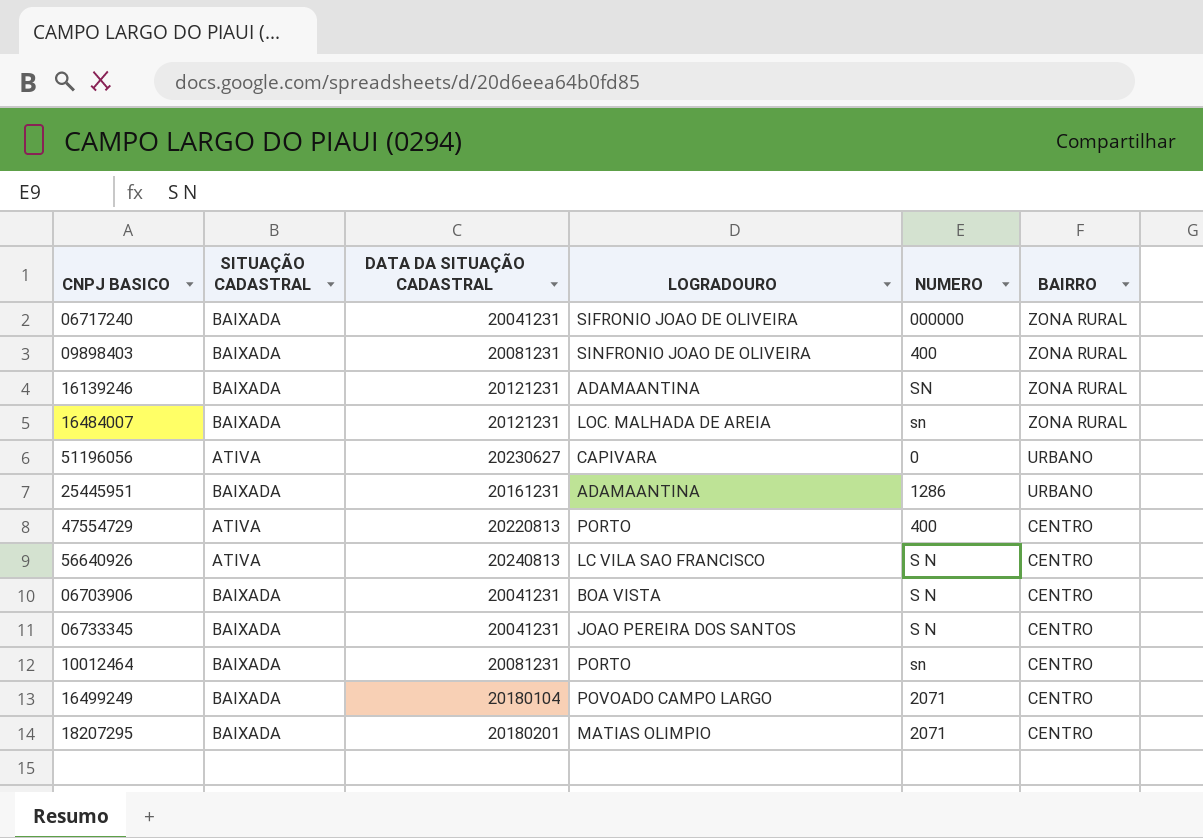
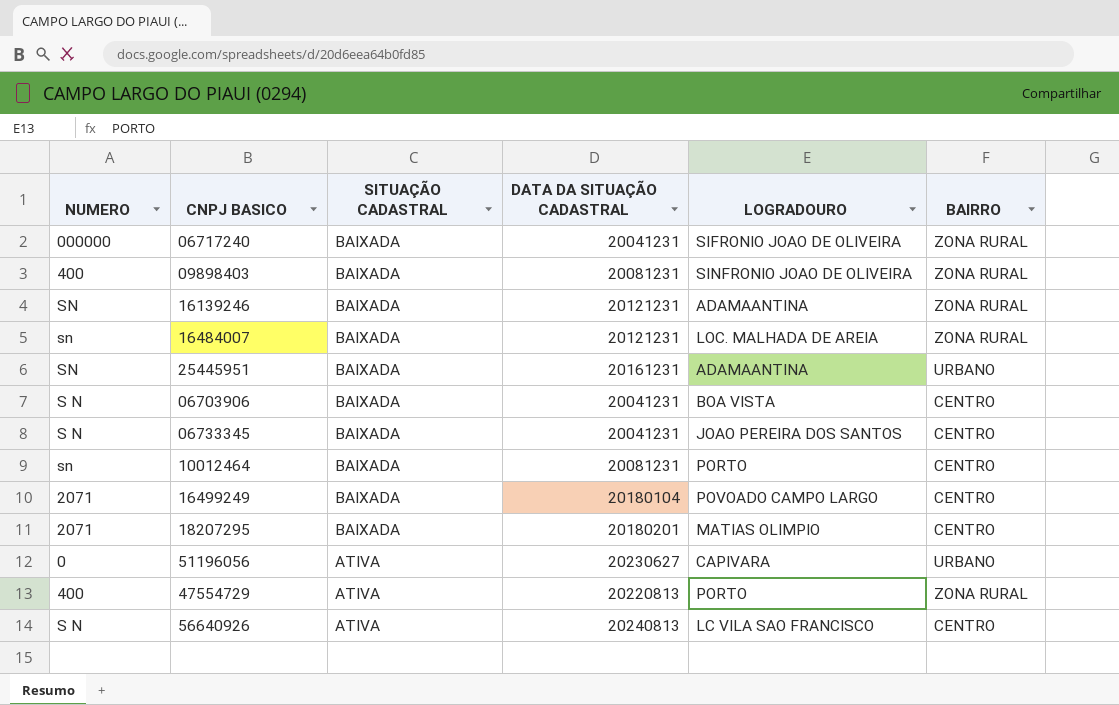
row order: BAIRRO descending -> SITUAÇÃO CADASTRAL descending
column NUMERO | position: 5 -> 1
25445951 | NUMERO: 1286 -> SN
47554729 | BAIRRO: CENTRO -> ZONA RURAL

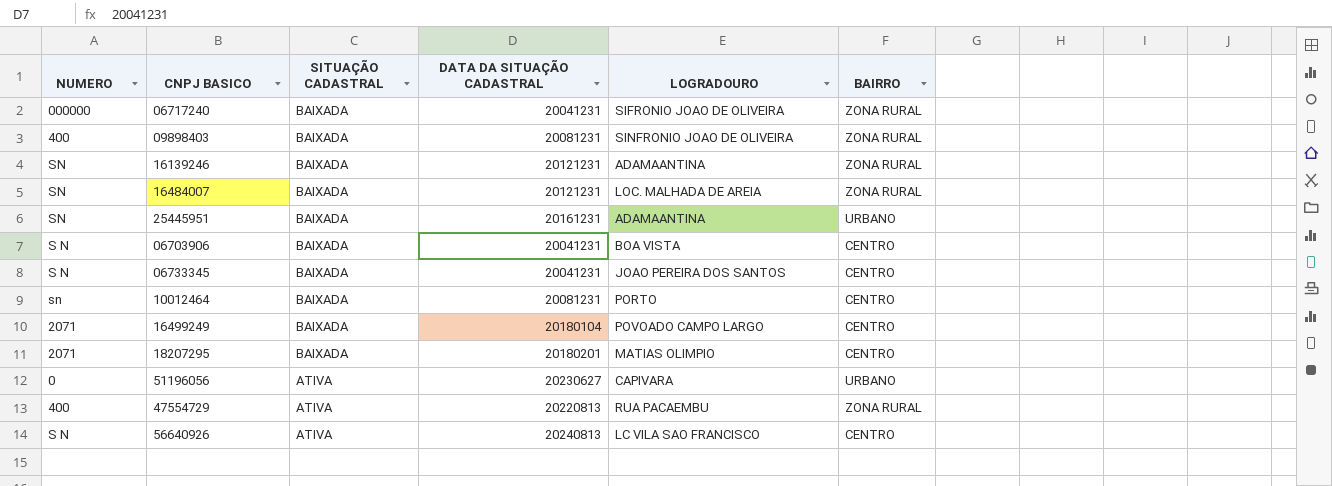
16484007 | NUMERO: sn -> SN
47554729 | LOGRADOURO: PORTO -> RUA PACAEMBU

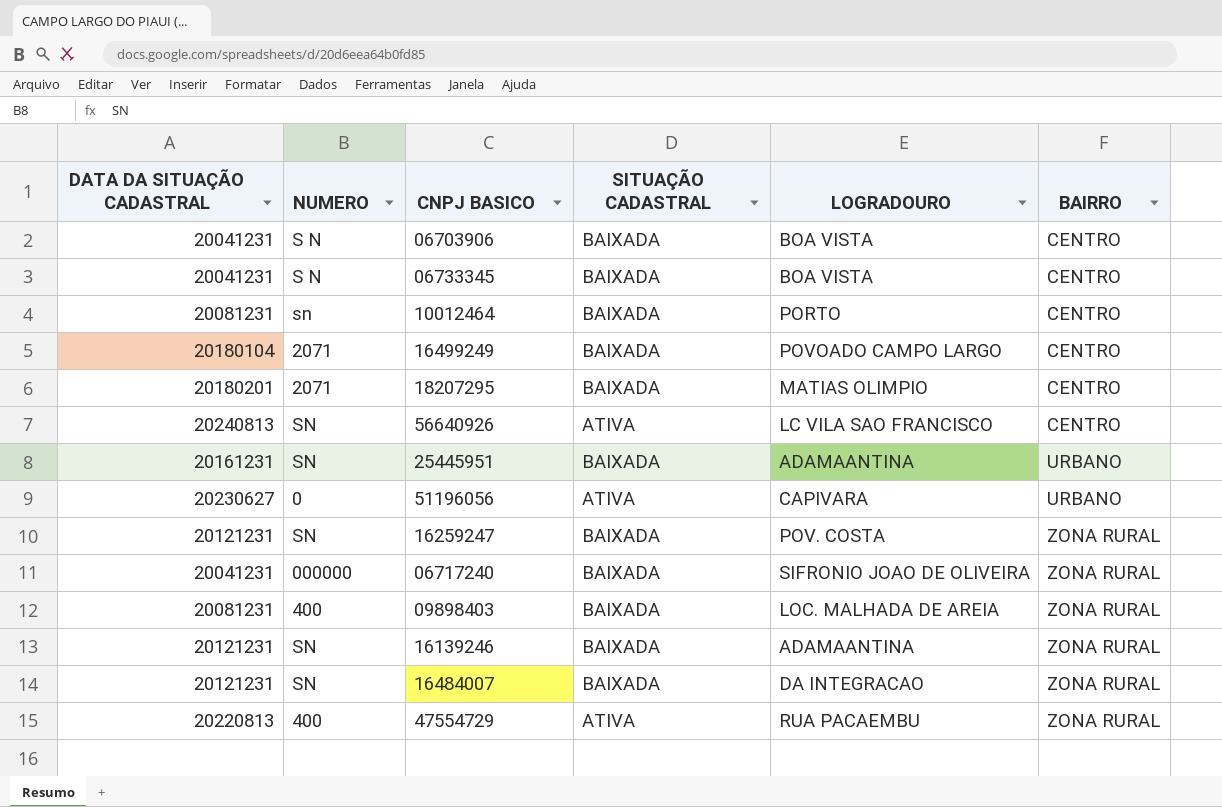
row order: SITUAÇÃO CADASTRAL descending -> BAIRRO ascending
column DATA DA SITUAÇÃO CADASTRAL | position: 4 -> 1
06733345 | LOGRADOURO: JOAO PEREIRA DOS SANTOS -> BOA VISTA
56640926 | NUMERO: S N -> SN
row 16259247: none -> 20121231 | SN | BAIXADA | POV. COSTA | ZONA RURAL
09898403 | LOGRADOURO: SINFRONIO JOAO DE OLIVEIRA -> LOC. MALHADA DE AREIA
16484007 | LOGRADOURO: LOC. MALHADA DE AREIA -> DA INTEGRACAO

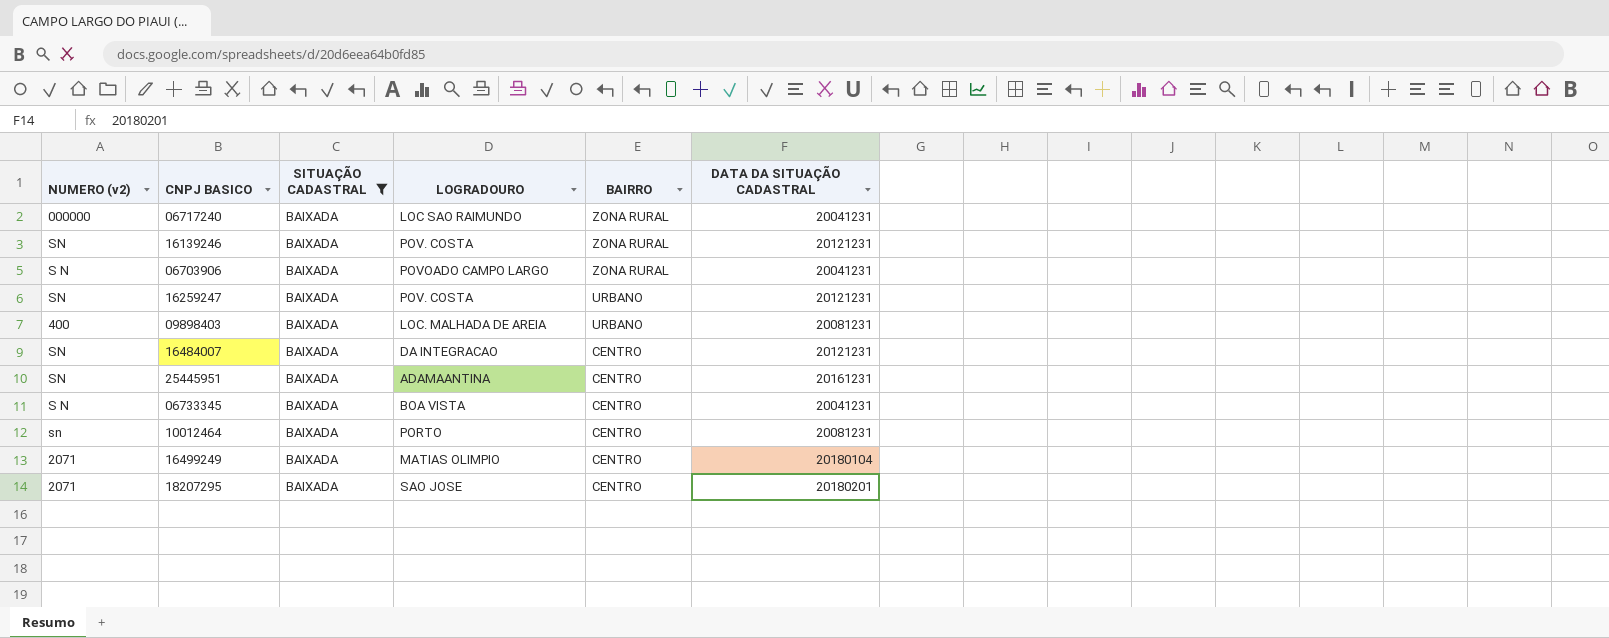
filter: none -> SITUAÇÃO CADASTRAL = BAIXADA
row order: BAIRRO ascending -> BAIRRO descending
column name: NUMERO -> NUMERO (v2)
column DATA DA SITUAÇÃO CADASTRAL | position: 1 -> 6
06717240 | LOGRADOURO: SIFRONIO JOAO DE OLIVEIRA -> LOC SAO RAIMUNDO
16139246 | LOGRADOURO: ADAMAANTINA -> POV. COSTA
06703906 | LOGRADOURO: BOA VISTA -> POVOADO CAMPO LARGO
06703906 | BAIRRO: CENTRO -> ZONA RURAL
16259247 | BAIRRO: ZONA RURAL -> URBANO
09898403 | BAIRRO: ZONA RURAL -> URBANO
16484007 | BAIRRO: ZONA RURAL -> CENTRO
25445951 | BAIRRO: URBANO -> CENTRO
16499249 | LOGRADOURO: POVOADO CAMPO LARGO -> MATIAS OLIMPIO
18207295 | LOGRADOURO: MATIAS OLIMPIO -> SAO JOSE

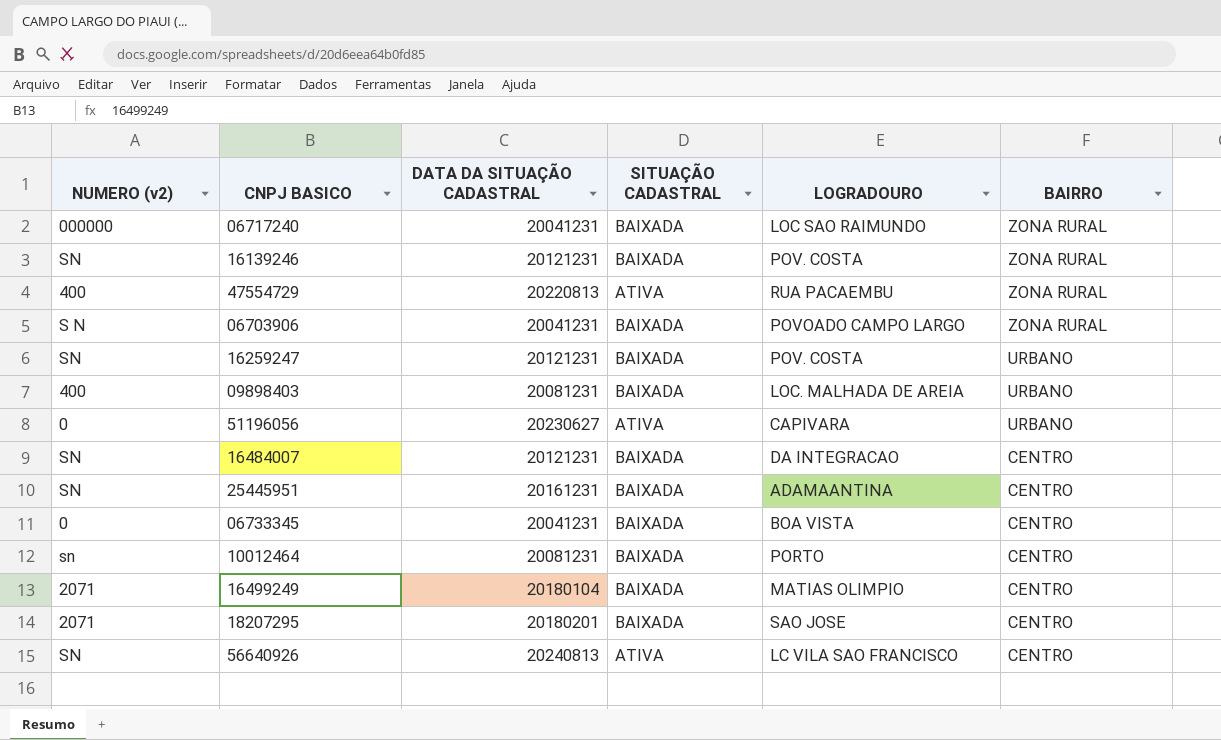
filter: SITUAÇÃO CADASTRAL = BAIXADA -> none
column DATA DA SITUAÇÃO CADASTRAL | position: 6 -> 3
06733345 | NUMERO (v2): S N -> 0

